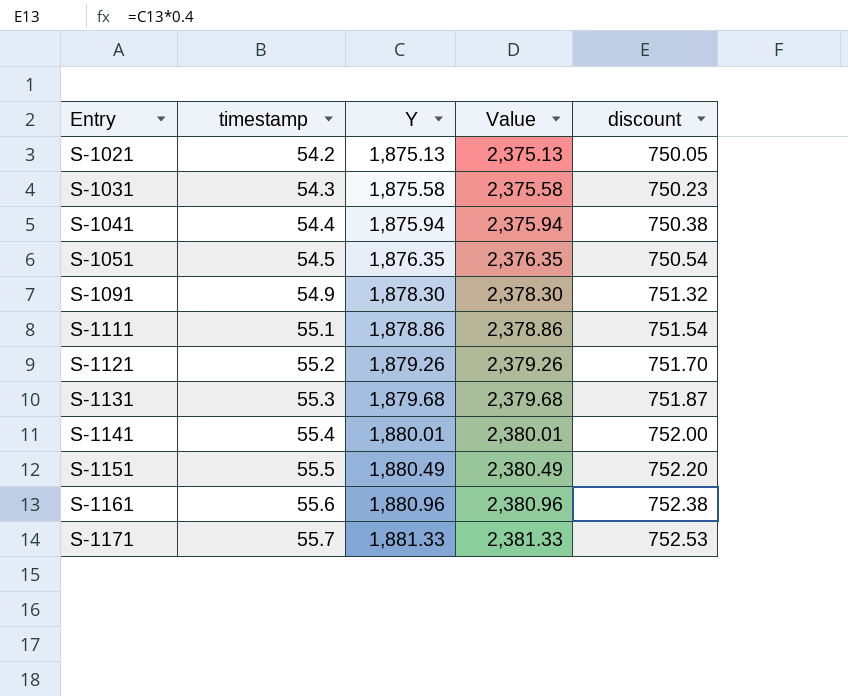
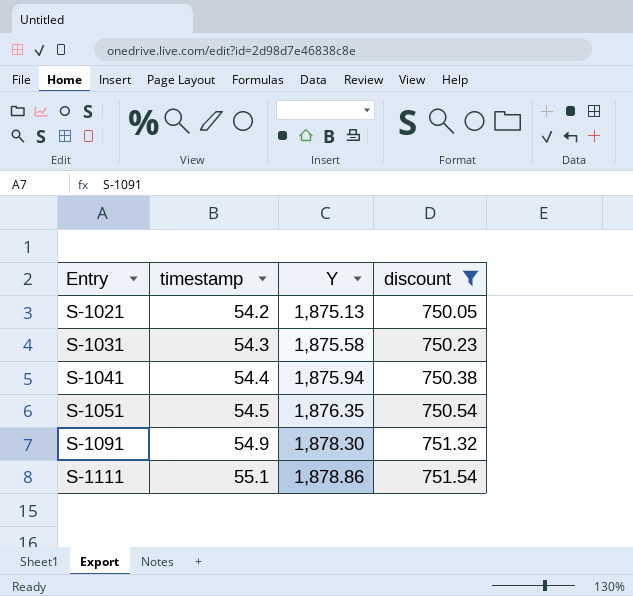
filter: none -> discount <= 751.54
column Value | formula: [Y] + 500 -> none

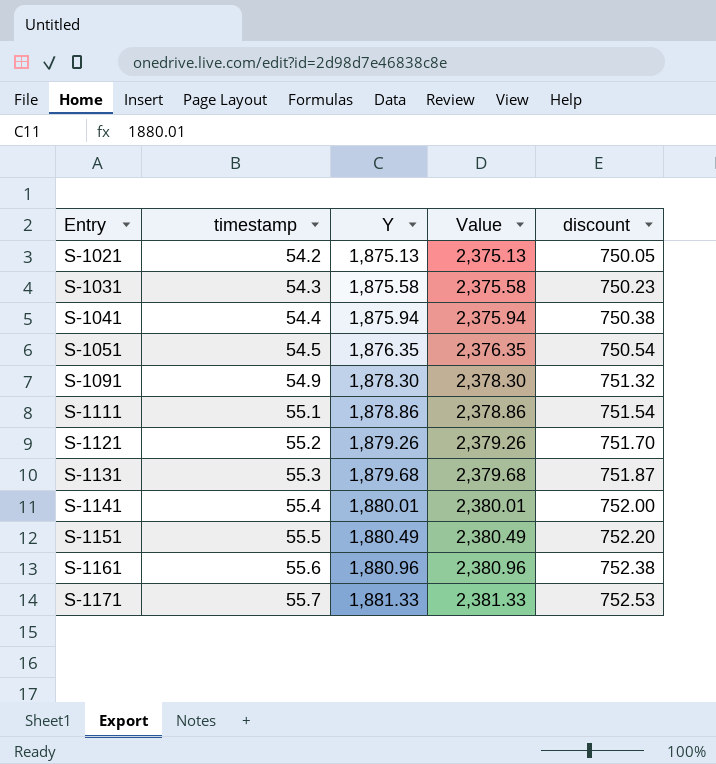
filter: discount <= 751.54 -> none
column Value | formula: none -> [Y] + 500

